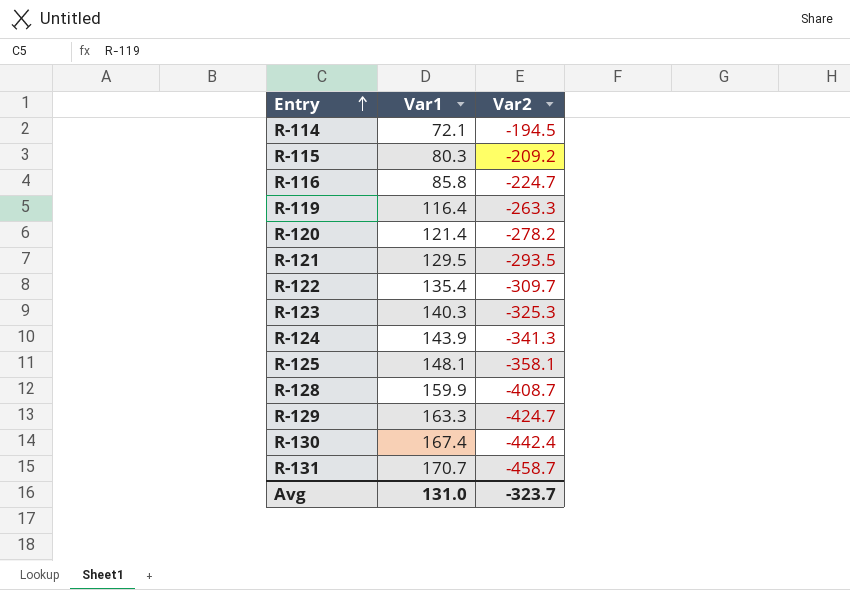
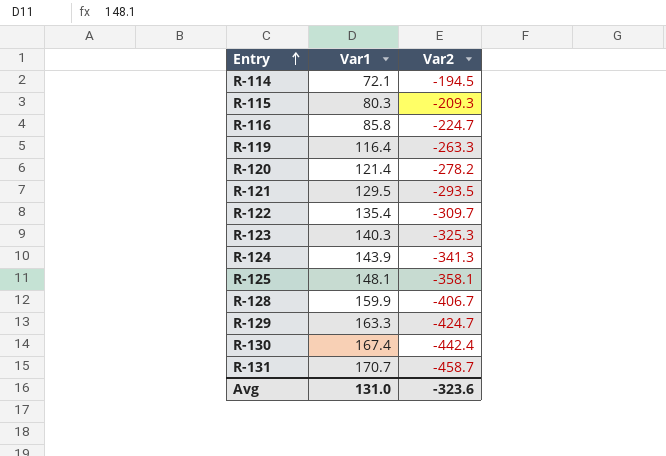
R-115 | Var2: -209.2 -> -209.3
R-128 | Var2: -408.7 -> -406.7
Avg | Var2: -323.7 -> -323.6

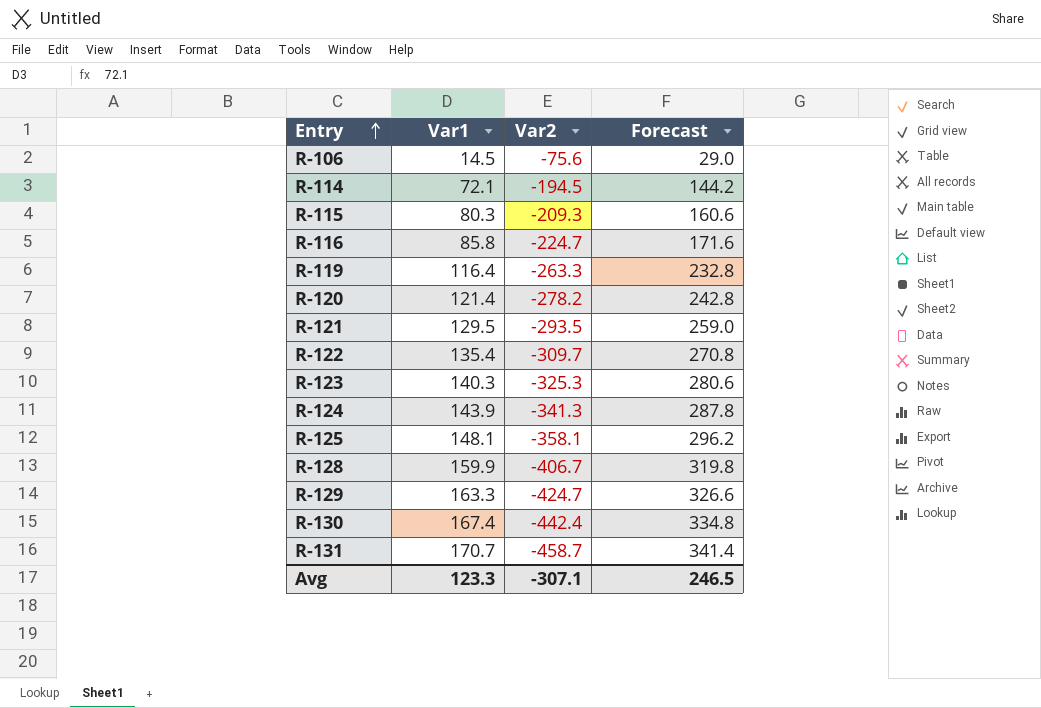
column Forecast | formula: none -> [Var1] * 2
row R-106: none -> 14.5 | -75.6 | 29.0
Avg | Var1: 131.0 -> 123.3
Avg | Var2: -323.6 -> -307.1

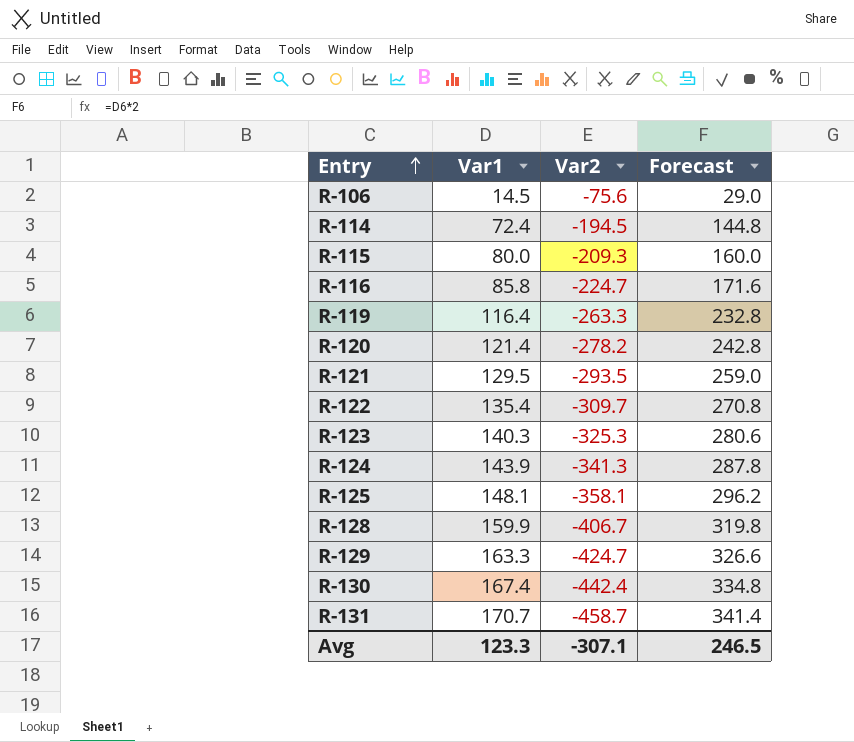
R-114 | Var1: 72.1 -> 72.4
R-114 | Forecast: 144.2 -> 144.8
R-115 | Var1: 80.3 -> 80.0
R-115 | Forecast: 160.6 -> 160.0

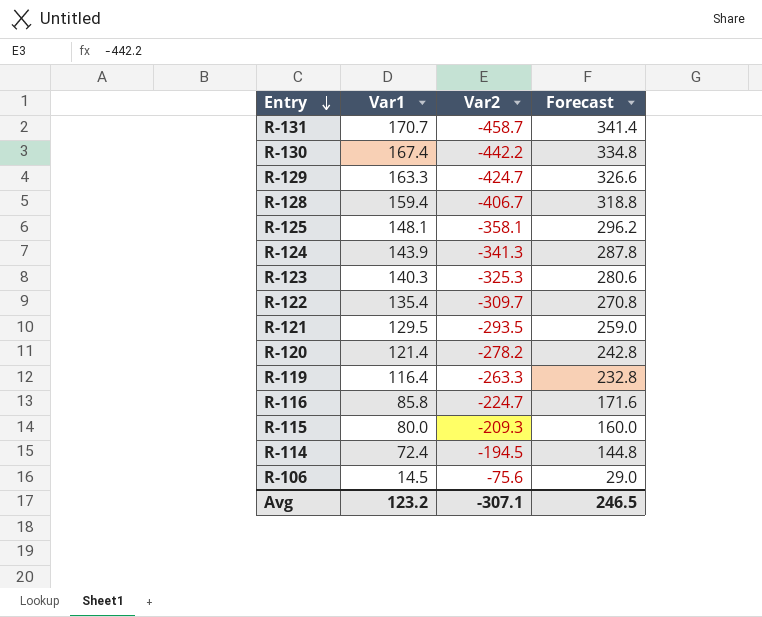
row order: Entry ascending -> Entry descending
R-130 | Var2: -442.4 -> -442.2
R-128 | Var1: 159.9 -> 159.4
R-128 | Forecast: 319.8 -> 318.8
Avg | Var1: 123.3 -> 123.2

